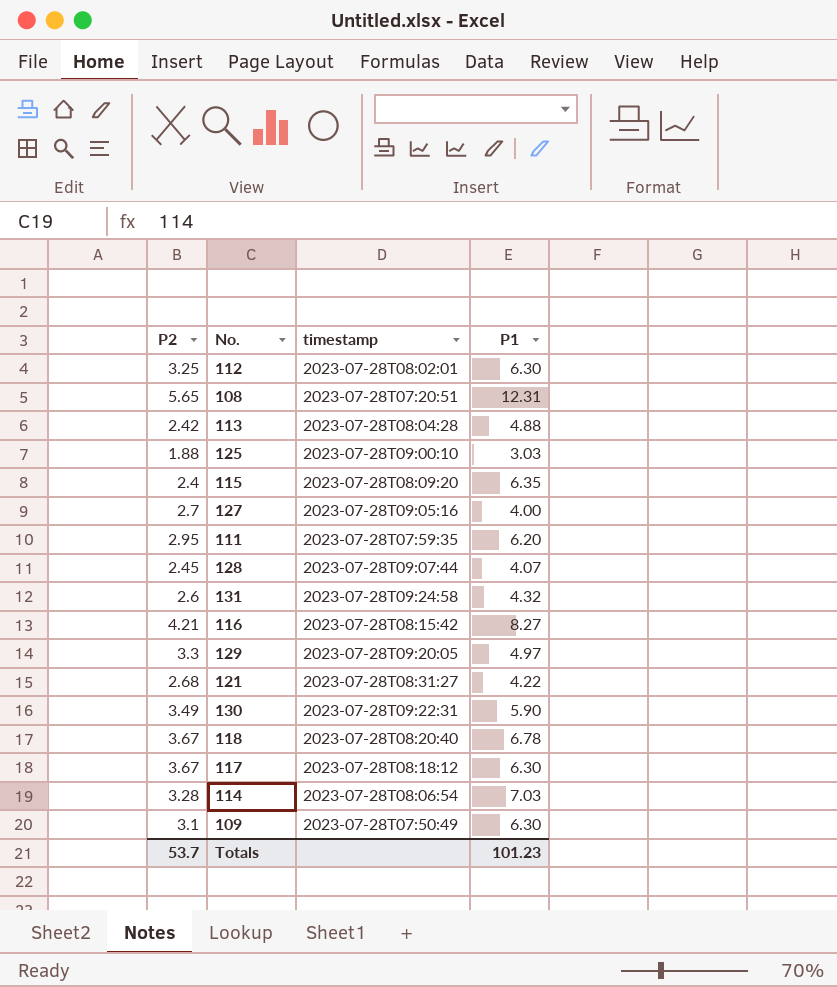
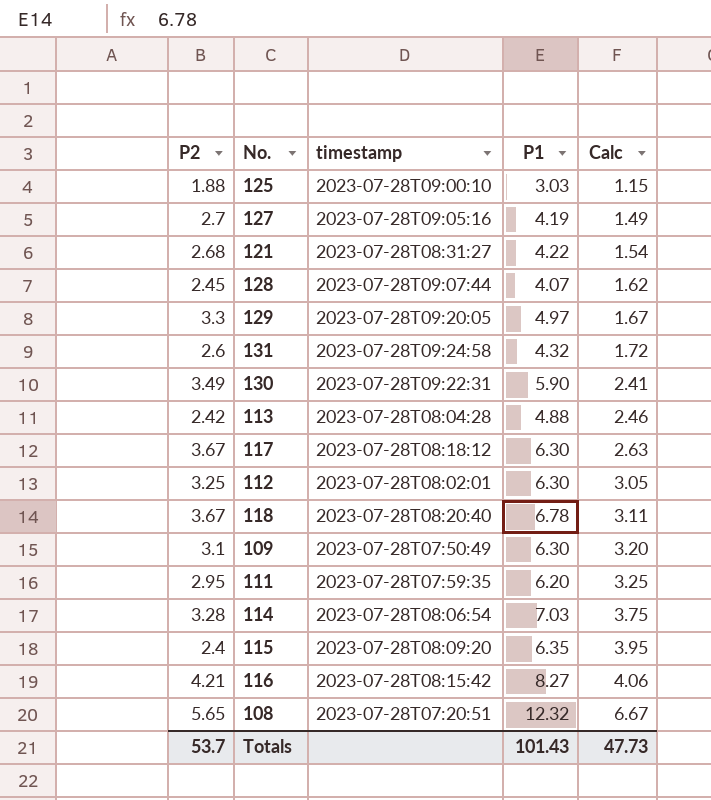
row order: none -> Calc ascending
column Calc | formula: none -> [P1] - [P2]
127 | P1: 4.00 -> 4.19
108 | P1: 12.31 -> 12.32
Totals | P1: 101.23 -> 101.43

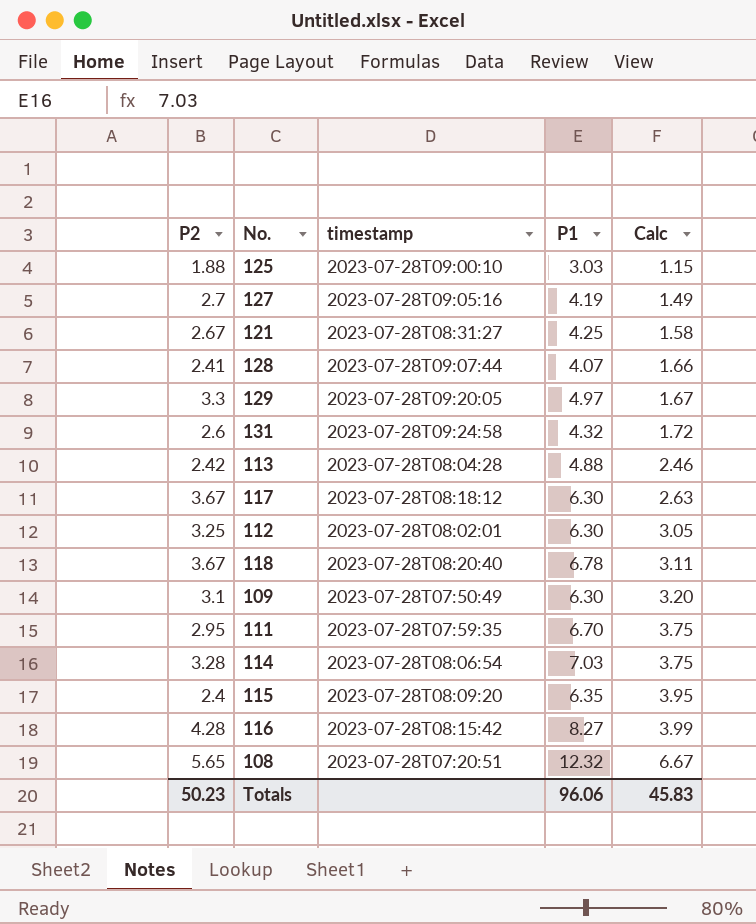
row 130: 3.49 | 2023-07-28T09:22:31 | 5.90 | 2.41 -> none
121 | P2: 2.68 -> 2.67
121 | P1: 4.22 -> 4.25
121 | Calc: 1.54 -> 1.58
128 | P2: 2.45 -> 2.41
128 | Calc: 1.62 -> 1.66
111 | P1: 6.20 -> 6.70
111 | Calc: 3.25 -> 3.75
116 | P2: 4.21 -> 4.28
116 | Calc: 4.06 -> 3.99
Totals | P2: 53.7 -> 50.23
Totals | P1: 101.43 -> 96.06
Totals | Calc: 47.73 -> 45.83

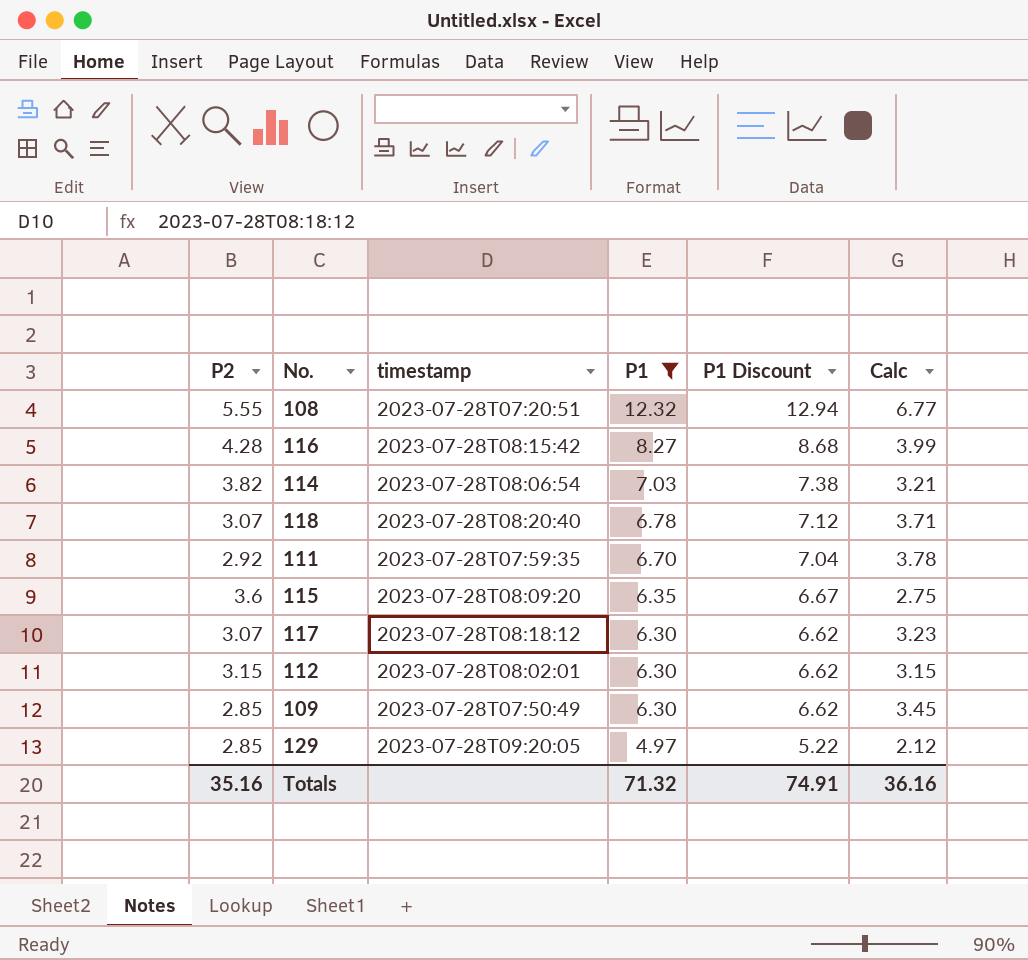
filter: none -> P1 >= 4.97
row order: Calc ascending -> P1 descending
column P1 Discount | formula: none -> [P1] * 1.05
108 | P2: 5.65 -> 5.55
108 | Calc: 6.67 -> 6.77
114 | P2: 3.28 -> 3.82
114 | Calc: 3.75 -> 3.21
118 | P2: 3.67 -> 3.07
118 | Calc: 3.11 -> 3.71
111 | P2: 2.95 -> 2.92
111 | Calc: 3.75 -> 3.78
115 | P2: 2.4 -> 3.6
115 | Calc: 3.95 -> 2.75
117 | P2: 3.67 -> 3.07
117 | Calc: 2.63 -> 3.23
112 | P2: 3.25 -> 3.15
112 | Calc: 3.05 -> 3.15
109 | P2: 3.1 -> 2.85
109 | Calc: 3.20 -> 3.45
129 | P2: 3.3 -> 2.85
129 | Calc: 1.67 -> 2.12
Totals | P2: 50.23 -> 35.16
Totals | P1: 96.06 -> 71.32
Totals | Calc: 45.83 -> 36.16

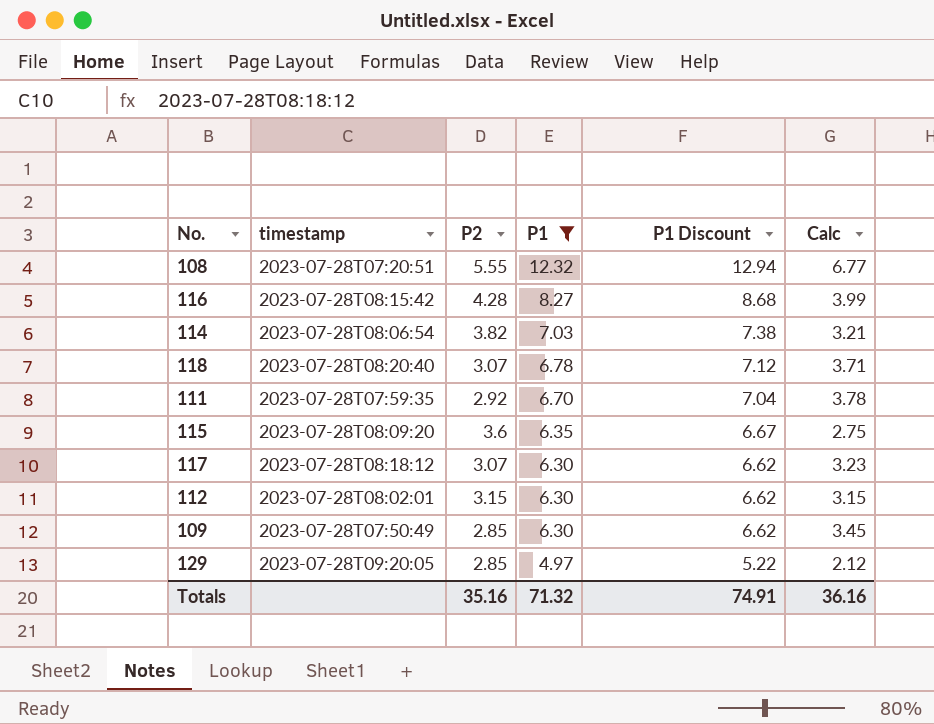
column P2 | position: 1 -> 3

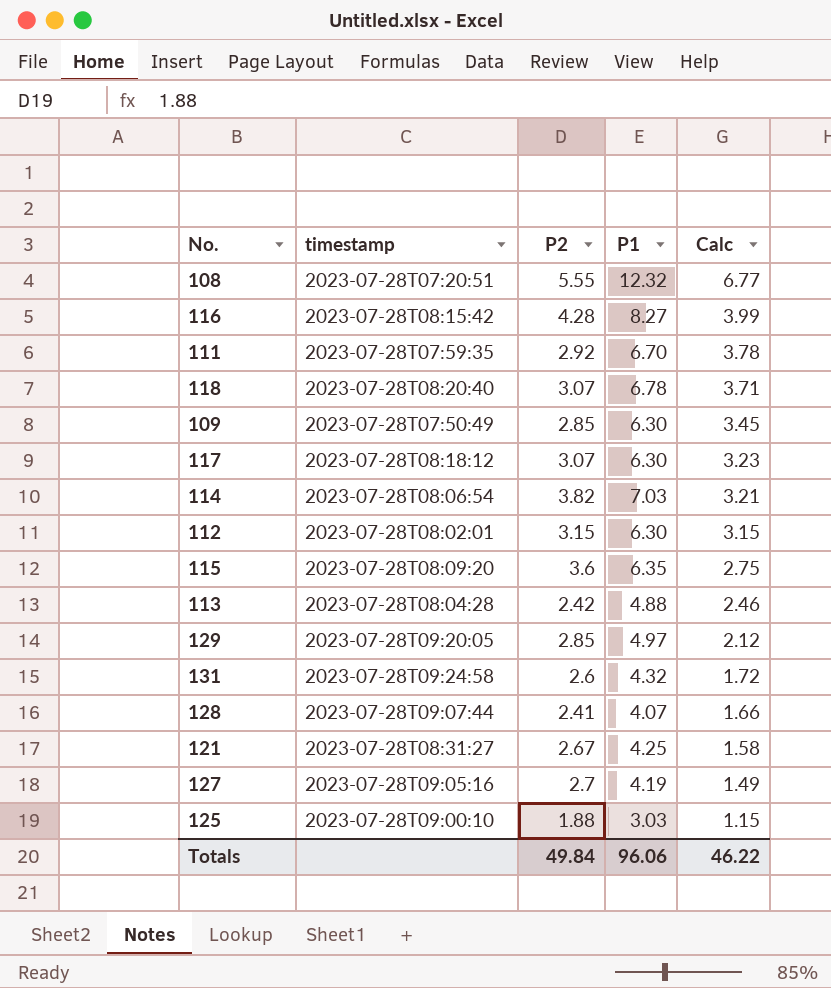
filter: P1 >= 4.97 -> none
row order: P1 descending -> Calc descending
column P1 Discount | formula: [P1] * 1.05 -> none
Totals | P2: 35.16 -> 49.84
Totals | P1: 71.32 -> 96.06
Totals | Calc: 36.16 -> 46.22

